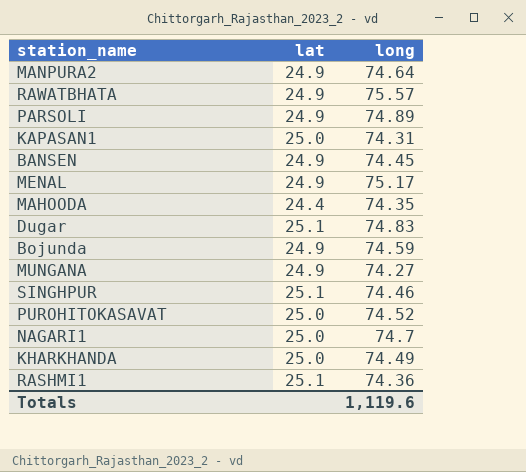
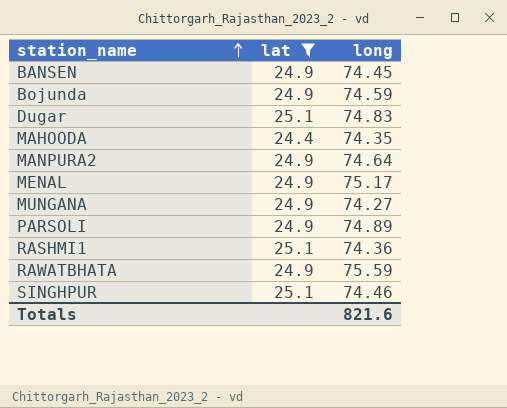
filter: none -> lat != 25.0
row order: none -> station_name ascending
RAWATBHATA | long: 75.57 -> 75.59
Totals | long: 1,119.6 -> 821.6

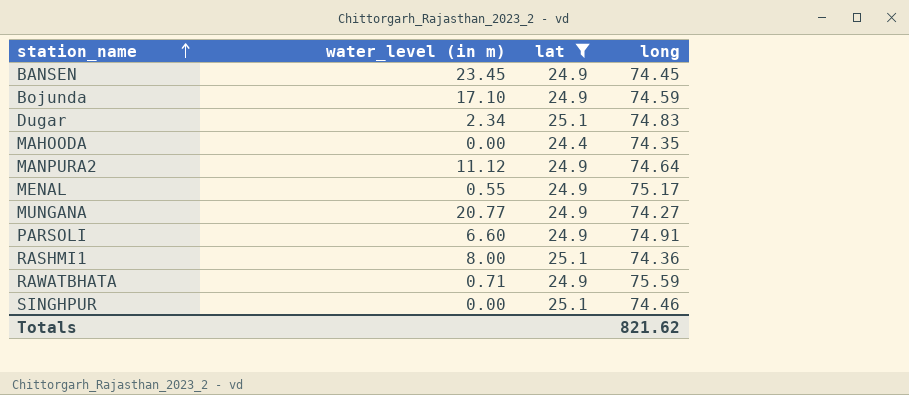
column water_level (in m) | position: none -> 2
PARSOLI | long: 74.89 -> 74.91
Totals | long: 821.6 -> 821.62

